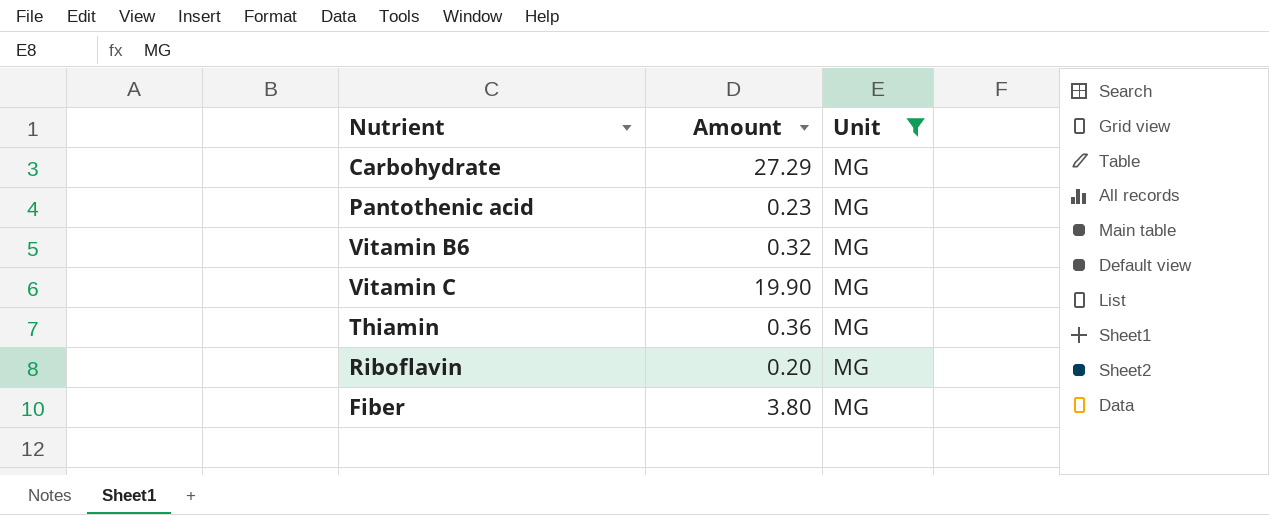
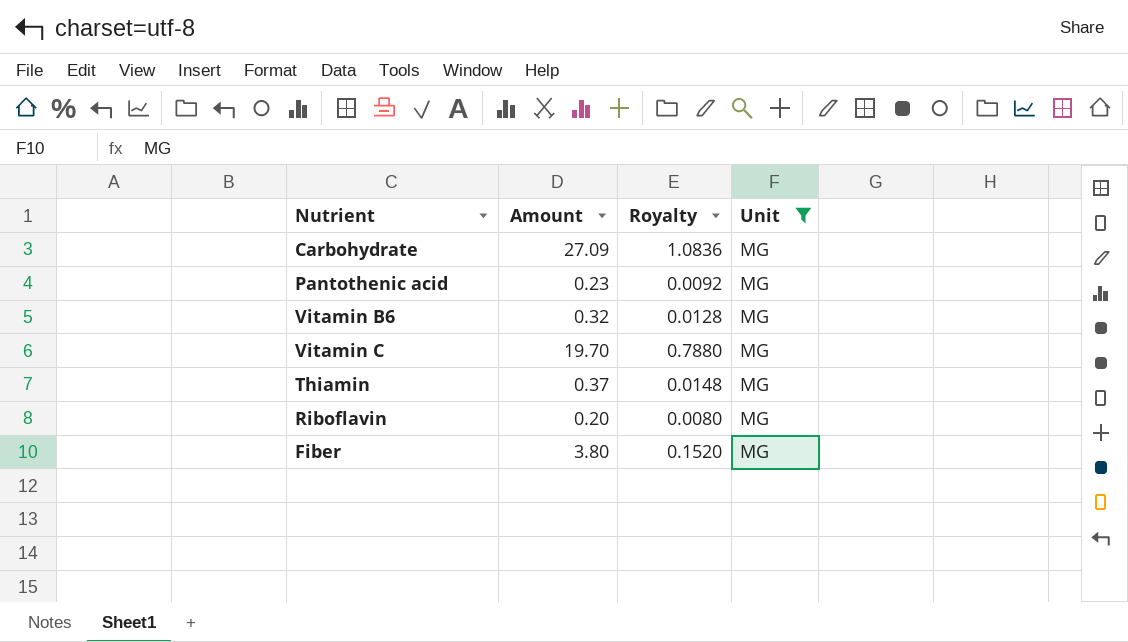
column Royalty | formula: none -> [Amount] * 0.04
Carbohydrate | Amount: 27.29 -> 27.09
Vitamin C | Amount: 19.90 -> 19.70
Thiamin | Amount: 0.36 -> 0.37

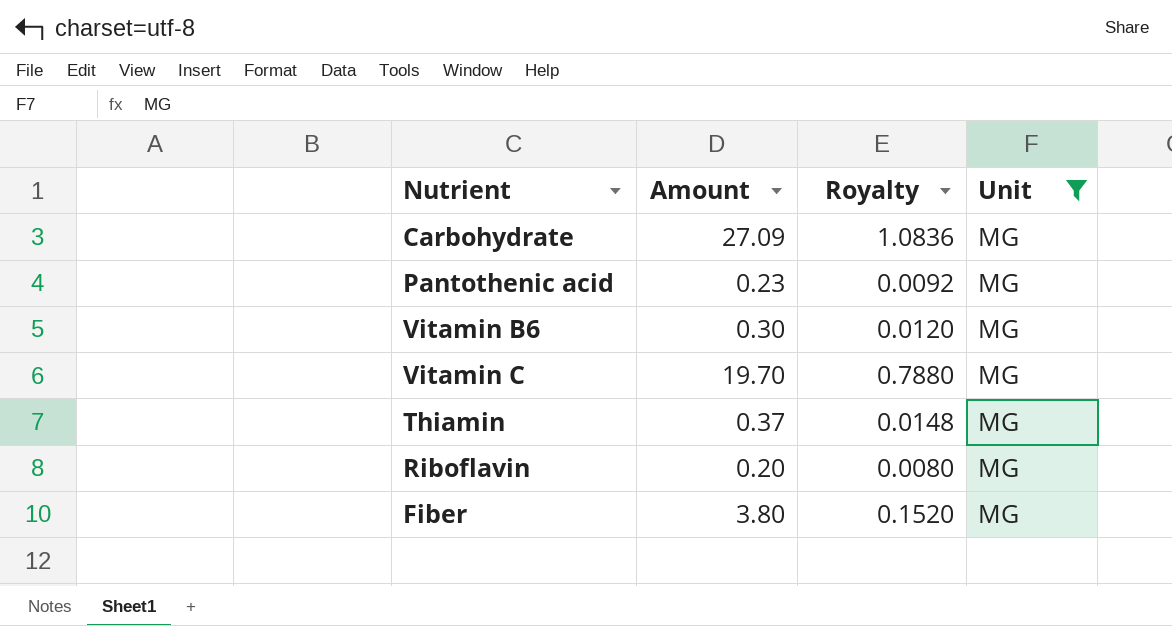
Vitamin B6 | Amount: 0.32 -> 0.30
Vitamin B6 | Royalty: 0.0128 -> 0.0120

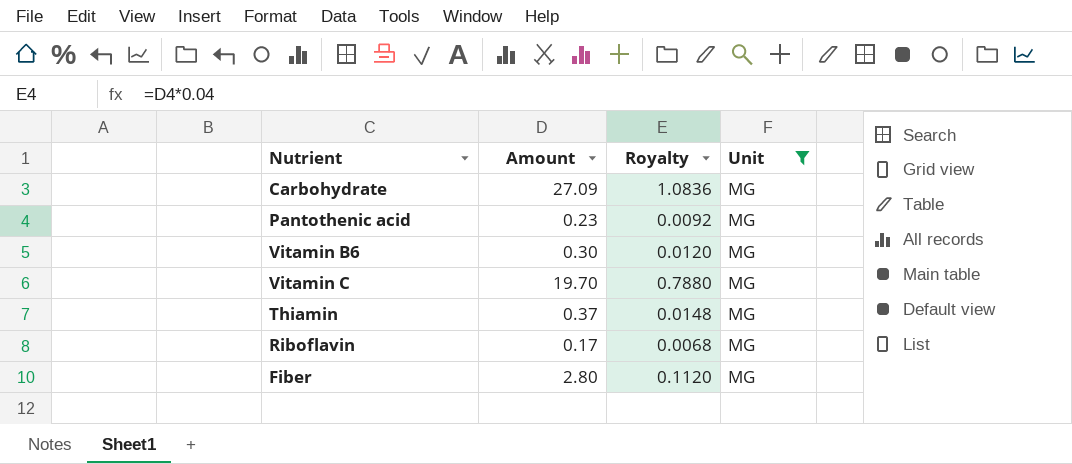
Riboflavin | Amount: 0.20 -> 0.17
Riboflavin | Royalty: 0.0080 -> 0.0068
Fiber | Amount: 3.80 -> 2.80
Fiber | Royalty: 0.1520 -> 0.1120

